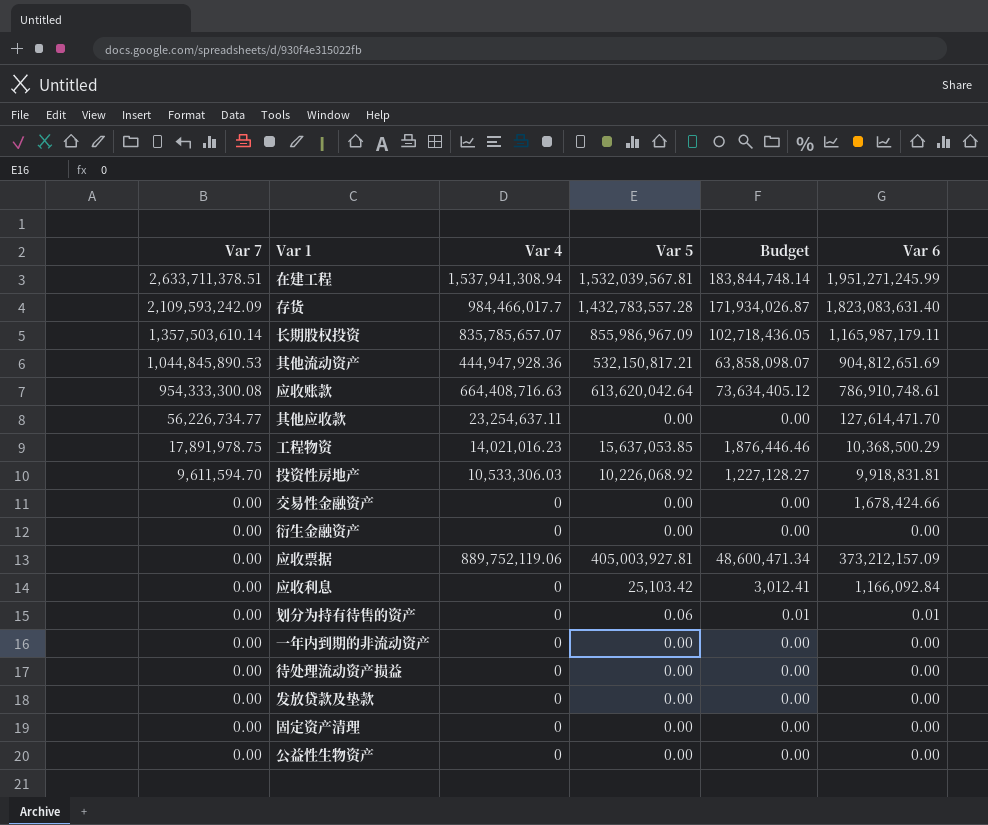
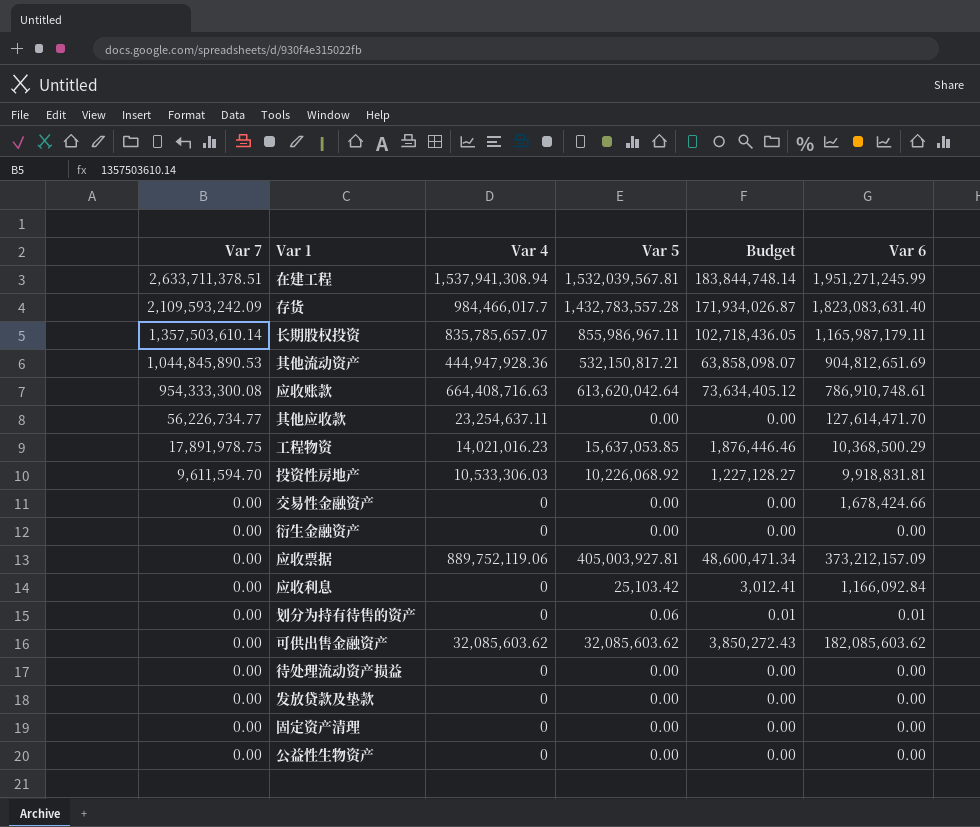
row 一年内到期的非流动资产: 0.00 | 0 | 0.00 | 0.00 | 0.00 -> none
长期股权投资 | Var 5: 855,986,967.09 -> 855,986,967.11
row 可供出售金融资产: none -> 0.00 | 32,085,603.62 | 32,085,603.62 | 3,850,272.43 | 182,085,603.62

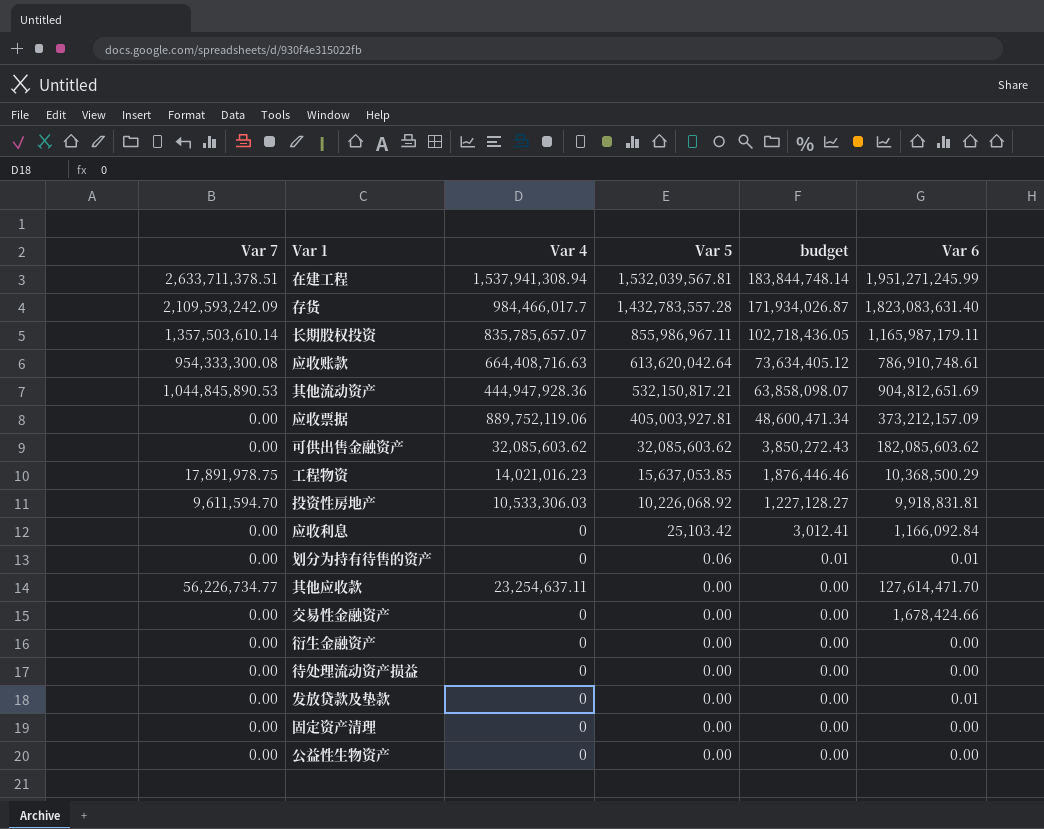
row order: Var 7 descending -> Var 5 descending
column name: Budget -> budget
发放贷款及垫款 | Var 6: 0.00 -> 0.01

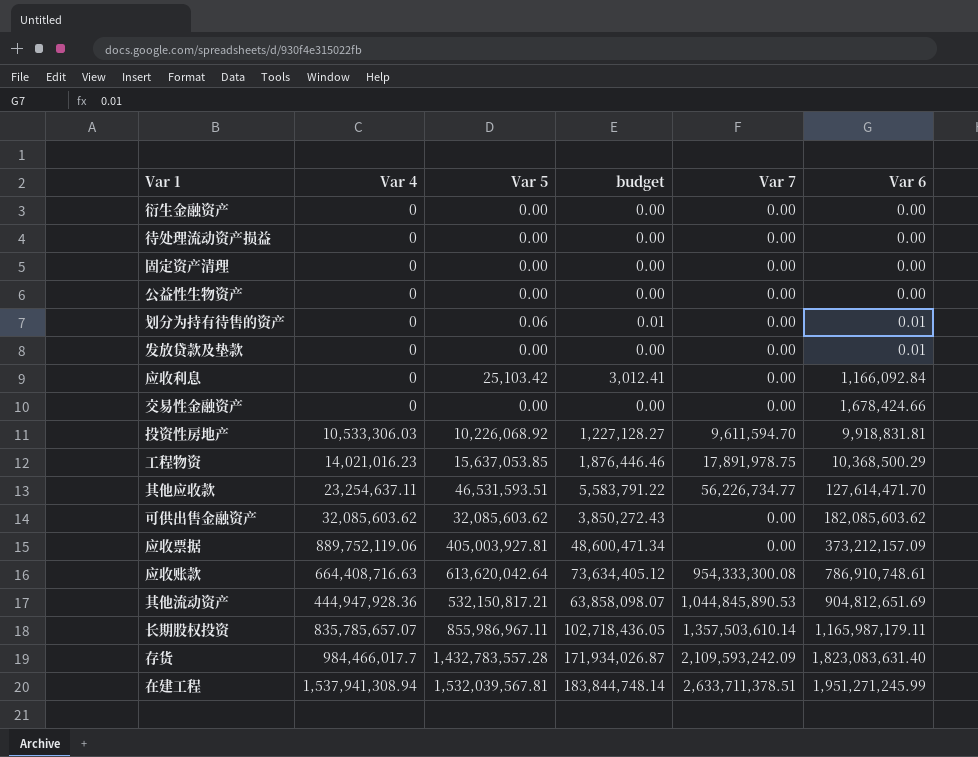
row order: Var 5 descending -> Var 6 ascending
column Var 7 | position: 1 -> 5
其他应收款 | Var 5: 0.00 -> 46,531,593.51
其他应收款 | budget: 0.00 -> 5,583,791.22

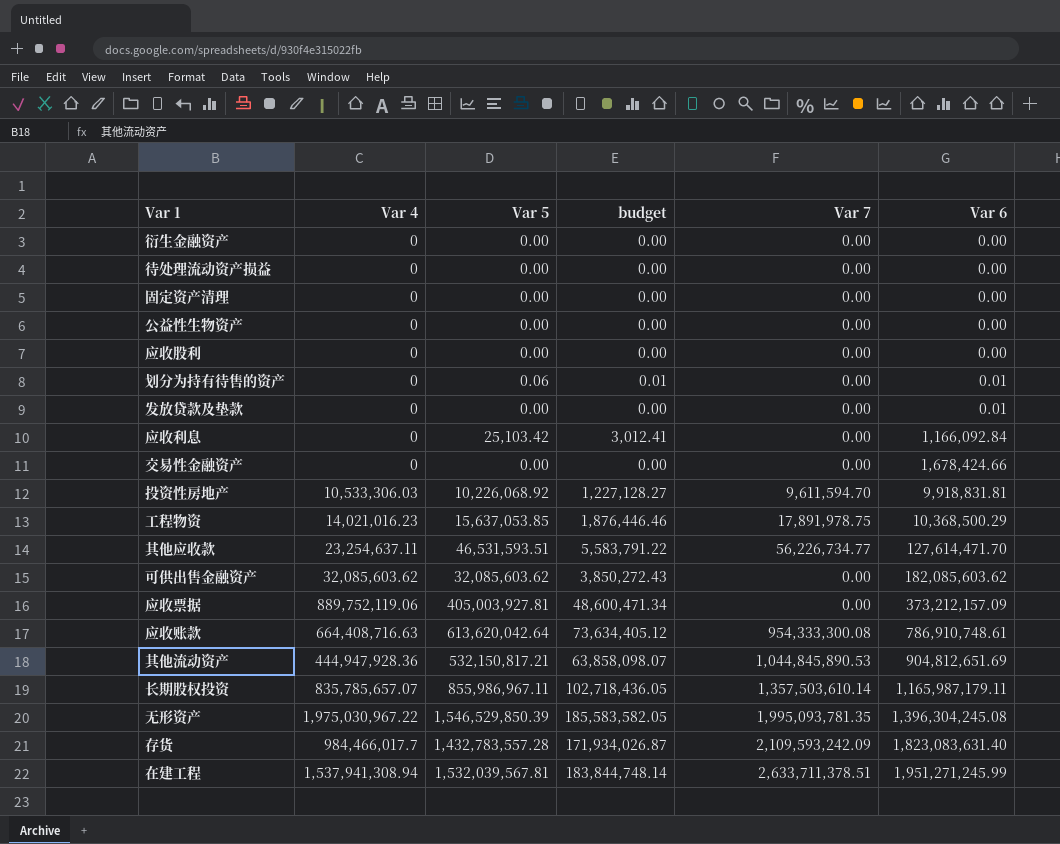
row 应收股利: none -> 0 | 0.00 | 0.00 | 0.00 | 0.00
row 无形资产: none -> 1,975,030,967.22 | 1,546,529,850.39 | 185,583,582.05 | 1,995,093,781.35 | 1,396,304,245.08

